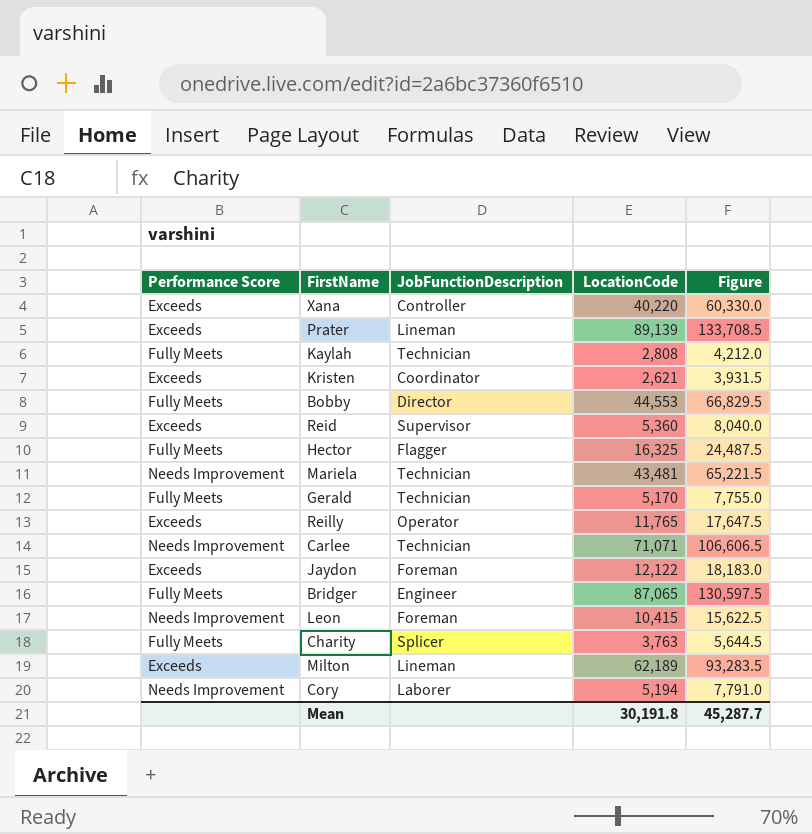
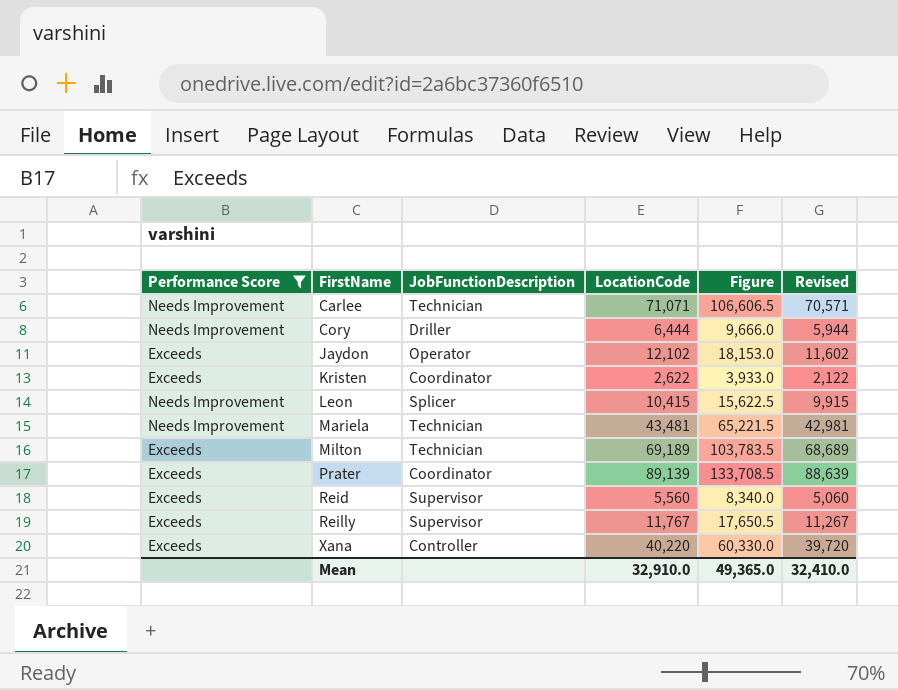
filter: none -> Performance Score != Fully Meets
row order: none -> FirstName ascending
column Revised | formula: none -> [LocationCode] - 500
Cory | JobFunctionDescription: Laborer -> Driller
Cory | LocationCode: 5,194 -> 6,444
Cory | Figure: 7,791.0 -> 9,666.0
Jaydon | JobFunctionDescription: Foreman -> Operator
Jaydon | LocationCode: 12,122 -> 12,102
Jaydon | Figure: 18,183.0 -> 18,153.0
Kristen | LocationCode: 2,621 -> 2,622
Kristen | Figure: 3,931.5 -> 3,933.0
Leon | JobFunctionDescription: Foreman -> Splicer
Milton | JobFunctionDescription: Lineman -> Technician
Milton | LocationCode: 62,189 -> 69,189
Milton | Figure: 93,283.5 -> 103,783.5
Prater | JobFunctionDescription: Lineman -> Coordinator
Reid | LocationCode: 5,360 -> 5,560
Reid | Figure: 8,040.0 -> 8,340.0
Reilly | JobFunctionDescription: Operator -> Supervisor
Reilly | LocationCode: 11,765 -> 11,767
Reilly | Figure: 17,647.5 -> 17,650.5
Mean | LocationCode: 30,191.8 -> 32,910.0
Mean | Figure: 45,287.7 -> 49,365.0

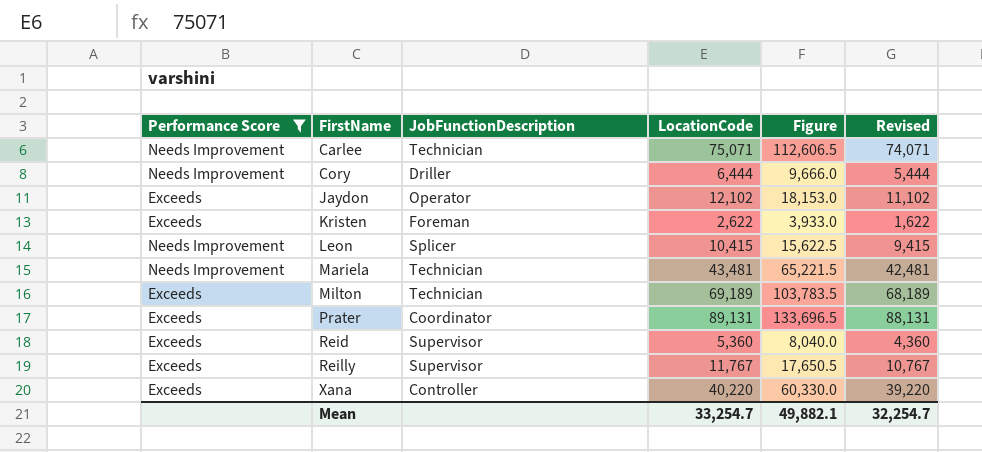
column Revised | formula: [LocationCode] - 500 -> [LocationCode] - 1000
Carlee | LocationCode: 71,071 -> 75,071
Carlee | Figure: 106,606.5 -> 112,606.5
Kristen | JobFunctionDescription: Coordinator -> Foreman
Prater | LocationCode: 89,139 -> 89,131
Prater | Figure: 133,708.5 -> 133,696.5
Reid | LocationCode: 5,560 -> 5,360
Reid | Figure: 8,340.0 -> 8,040.0
Mean | LocationCode: 32,910.0 -> 33,254.7
Mean | Figure: 49,365.0 -> 49,882.1
Mean | Revised: 32,410.0 -> 32,254.7

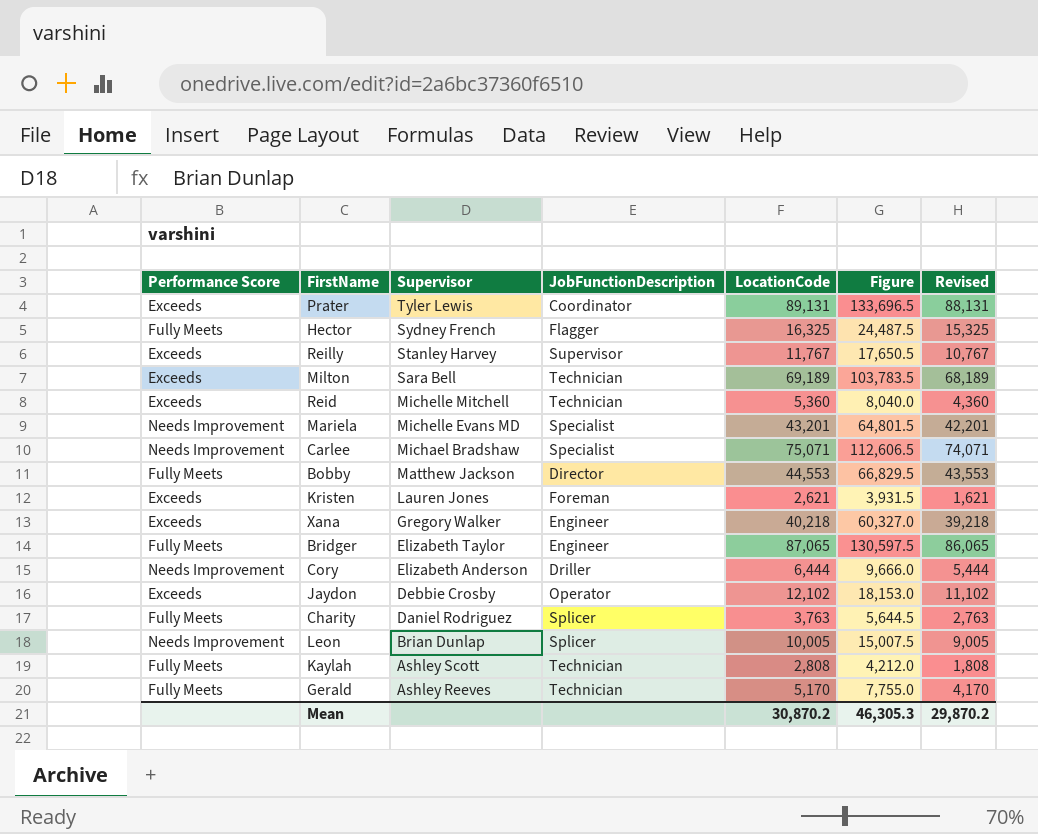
filter: Performance Score != Fully Meets -> none
row order: FirstName ascending -> Supervisor descending
column Supervisor | position: none -> 3
Reid | JobFunctionDescription: Supervisor -> Technician
Mariela | JobFunctionDescription: Technician -> Specialist
Mariela | LocationCode: 43,481 -> 43,201
Mariela | Figure: 65,221.5 -> 64,801.5
Mariela | Revised: 42,481 -> 42,201
Carlee | JobFunctionDescription: Technician -> Specialist
Kristen | LocationCode: 2,622 -> 2,621
Kristen | Figure: 3,933.0 -> 3,931.5
Kristen | Revised: 1,622 -> 1,621
Xana | JobFunctionDescription: Controller -> Engineer
Xana | LocationCode: 40,220 -> 40,218
Xana | Figure: 60,330.0 -> 60,327.0
Xana | Revised: 39,220 -> 39,218
Leon | LocationCode: 10,415 -> 10,005
Leon | Figure: 15,622.5 -> 15,007.5
Leon | Revised: 9,415 -> 9,005
Mean | LocationCode: 33,254.7 -> 30,870.2
Mean | Figure: 49,882.1 -> 46,305.3
Mean | Revised: 32,254.7 -> 29,870.2

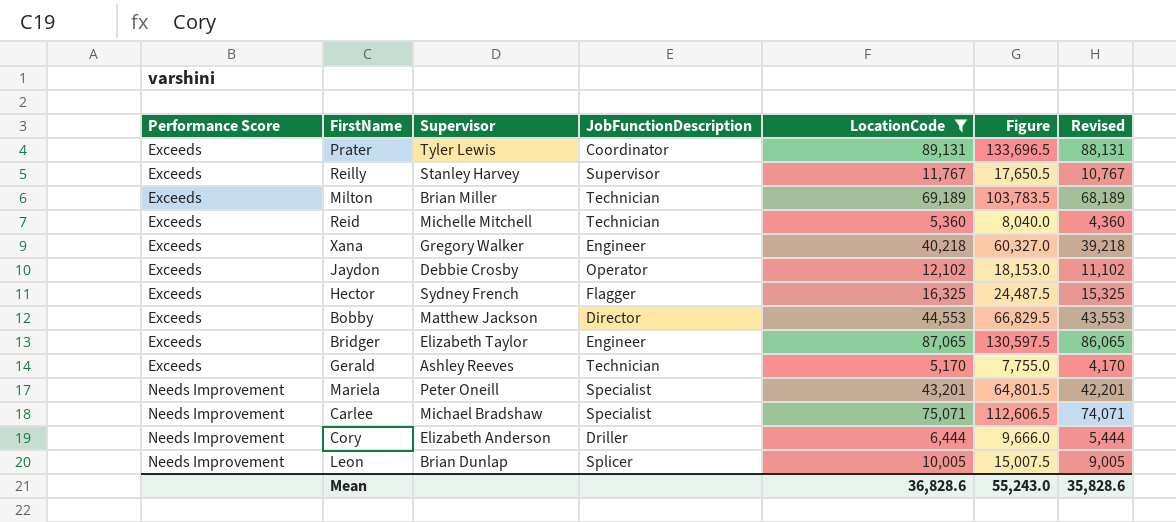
filter: none -> LocationCode >= 5,170
row order: Supervisor descending -> Performance Score ascending
Milton | Supervisor: Sara Bell -> Brian Miller
Hector | Performance Score: Fully Meets -> Exceeds
Bobby | Performance Score: Fully Meets -> Exceeds
Bridger | Performance Score: Fully Meets -> Exceeds
Gerald | Performance Score: Fully Meets -> Exceeds
Mariela | Supervisor: Michelle Evans MD -> Peter Oneill
Mean | LocationCode: 30,870.2 -> 36,828.6
Mean | Figure: 46,305.3 -> 55,243.0
Mean | Revised: 29,870.2 -> 35,828.6

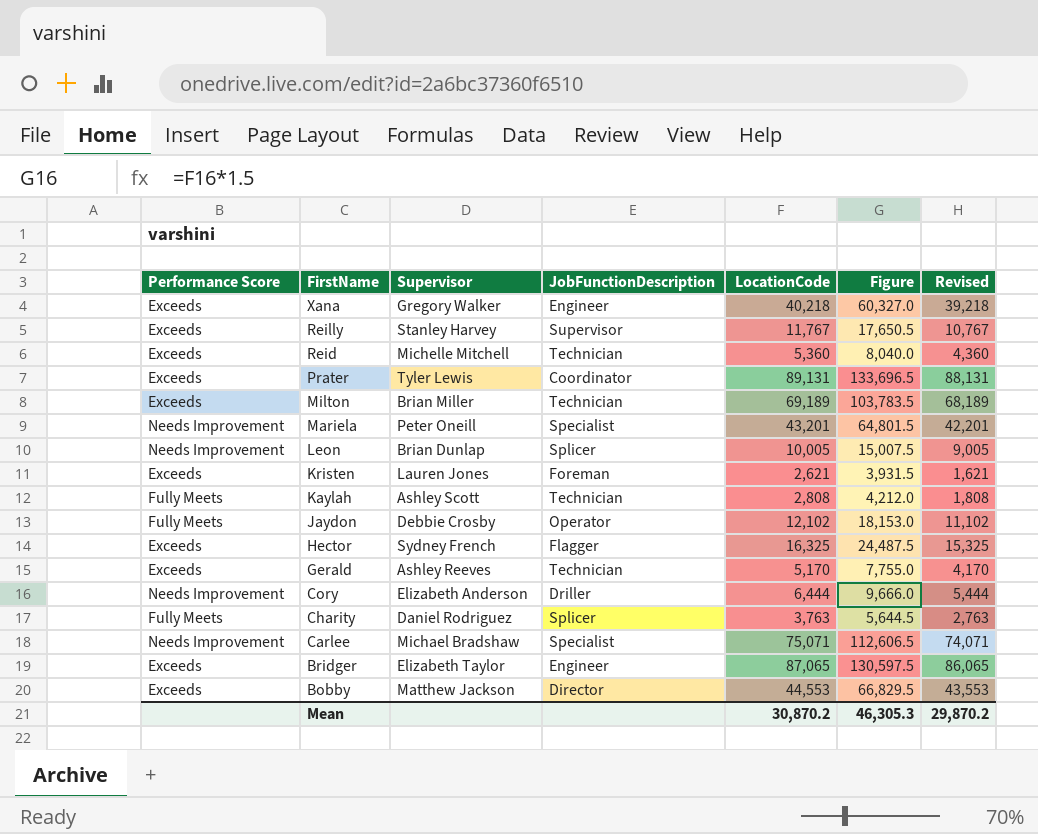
filter: LocationCode >= 5,170 -> none
row order: Performance Score ascending -> FirstName descending
Jaydon | Performance Score: Exceeds -> Fully Meets
Mean | LocationCode: 36,828.6 -> 30,870.2
Mean | Figure: 55,243.0 -> 46,305.3
Mean | Revised: 35,828.6 -> 29,870.2

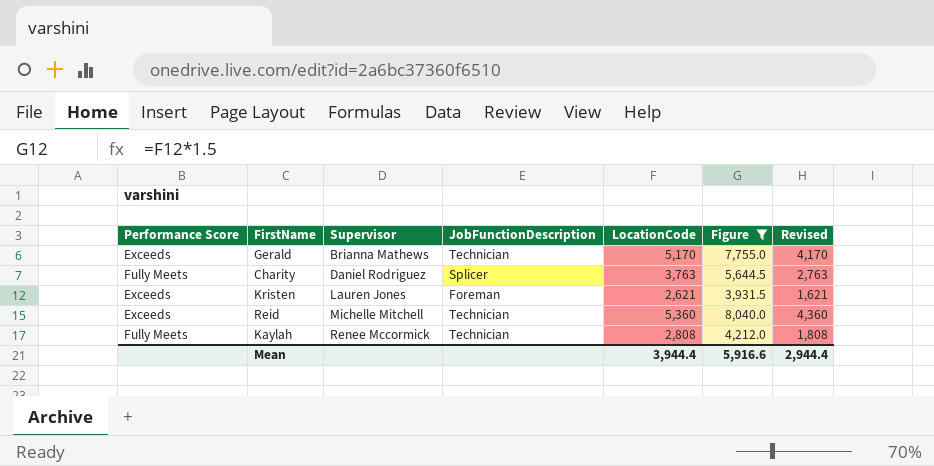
filter: none -> Figure <= 8,040.0
row order: FirstName descending -> Supervisor ascending
Gerald | Supervisor: Ashley Reeves -> Brianna Mathews
Kaylah | Supervisor: Ashley Scott -> Renee Mccormick
Mean | LocationCode: 30,870.2 -> 3,944.4
Mean | Figure: 46,305.3 -> 5,916.6
Mean | Revised: 29,870.2 -> 2,944.4

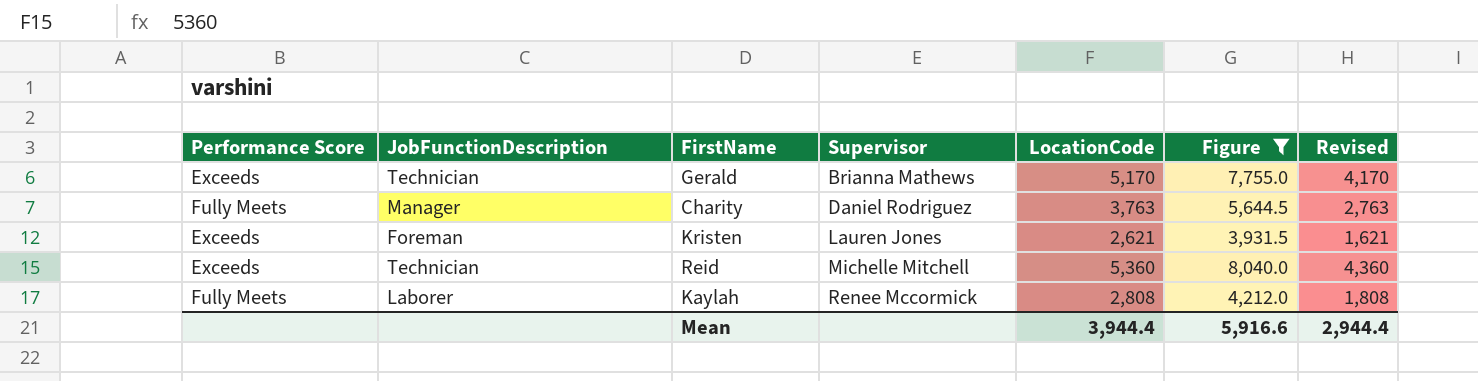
column JobFunctionDescription | position: 4 -> 2
Charity | JobFunctionDescription: Splicer -> Manager
Kaylah | JobFunctionDescription: Technician -> Laborer

